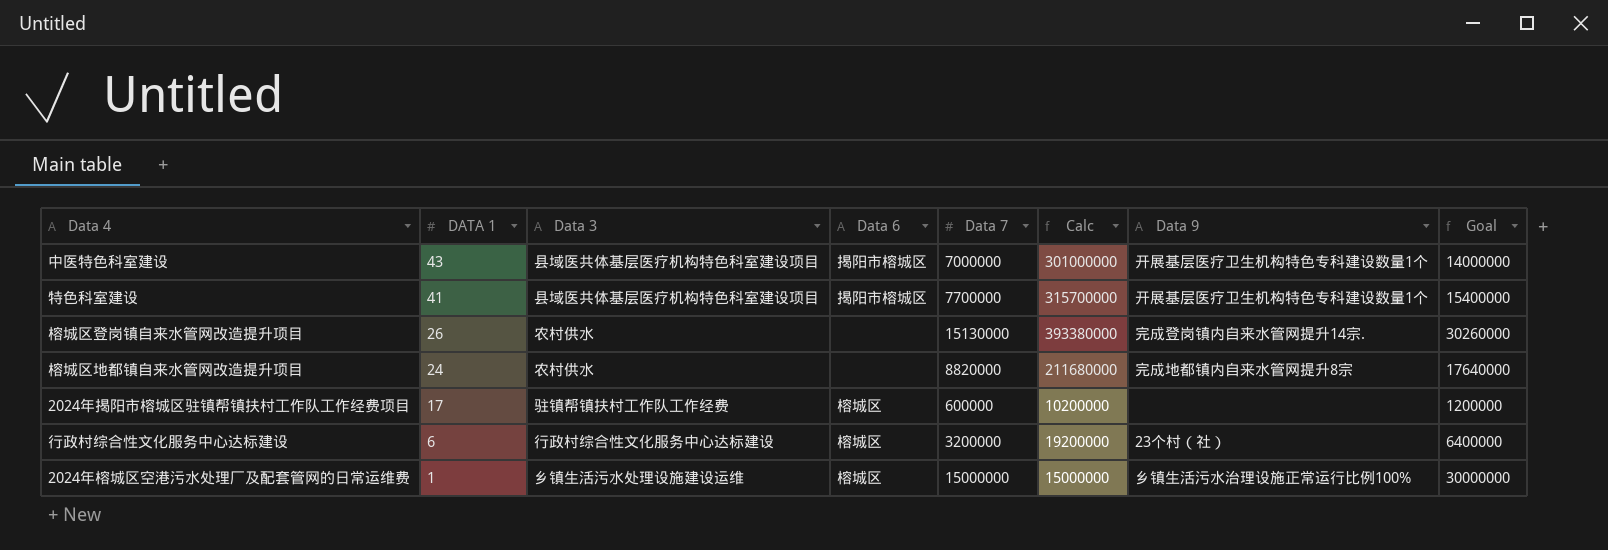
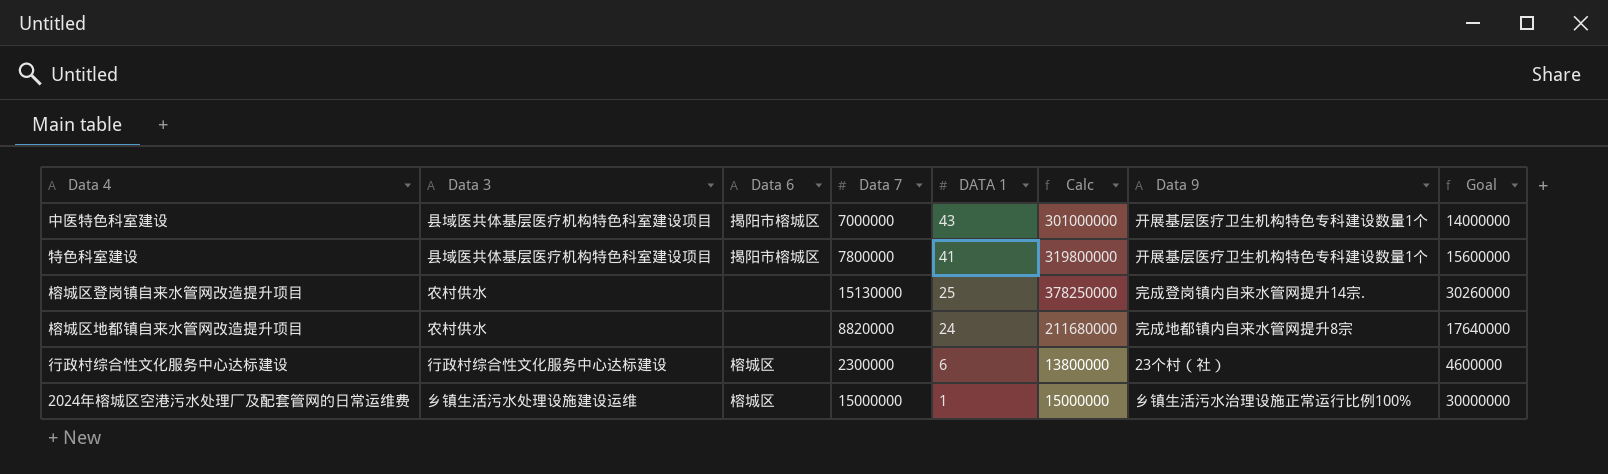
column DATA 1 | position: 2 -> 5
row 2024年揭阳市榕城区驻镇帮镇扶村工作队工作经费项目: 17 | 驻镇帮镇扶村工作队工作经费 | 榕城区 | 600000 | 10200000 | none | 1200000 -> none
特色科室建设 | Data 7: 7700000 -> 7800000
特色科室建设 | Calc: 315700000 -> 319800000
特色科室建设 | Goal: 15400000 -> 15600000
榕城区登岗镇自来水管网改造提升项目 | DATA 1: 26 -> 25
榕城区登岗镇自来水管网改造提升项目 | Calc: 393380000 -> 378250000
行政村综合性文化服务中心达标建设 | Data 7: 3200000 -> 2300000
行政村综合性文化服务中心达标建设 | Calc: 19200000 -> 13800000
行政村综合性文化服务中心达标建设 | Goal: 6400000 -> 4600000

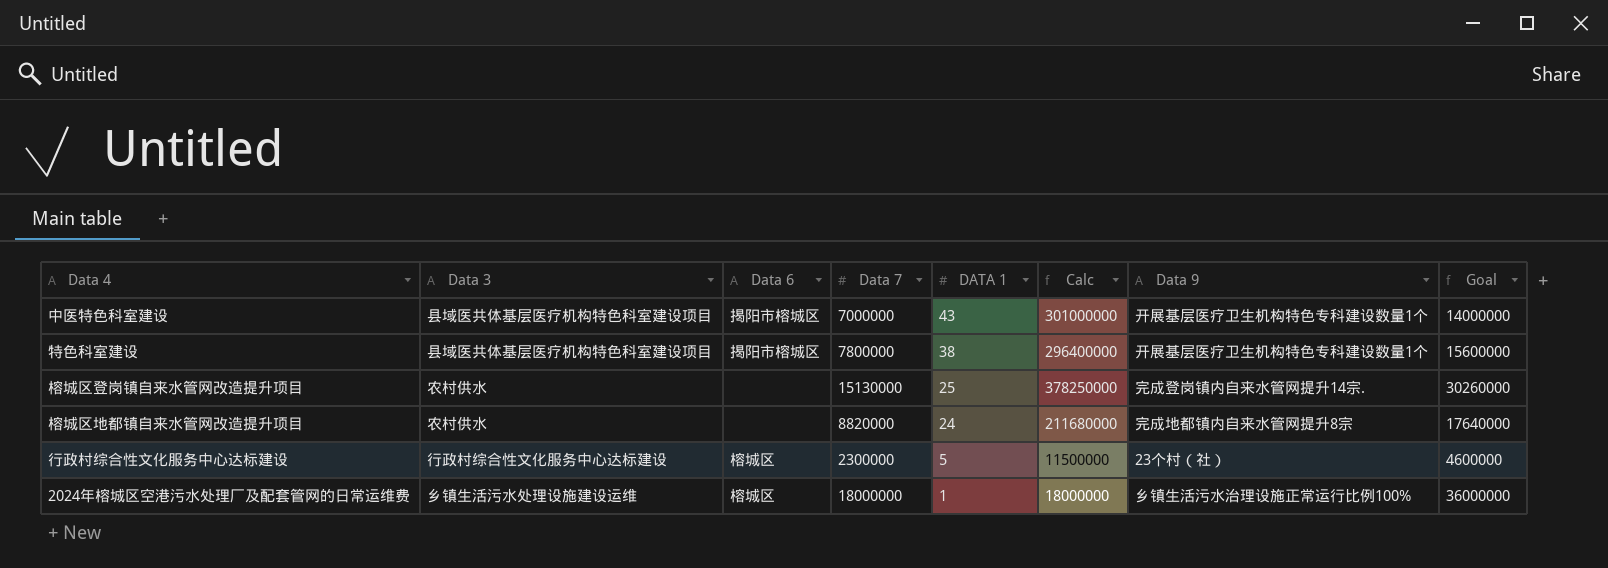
特色科室建设 | DATA 1: 41 -> 38
特色科室建设 | Calc: 319800000 -> 296400000
行政村综合性文化服务中心达标建设 | DATA 1: 6 -> 5
行政村综合性文化服务中心达标建设 | Calc: 13800000 -> 11500000
2024年榕城区空港污水处理厂及配套管网的日常运维费 | Data 7: 15000000 -> 18000000
2024年榕城区空港污水处理厂及配套管网的日常运维费 | Calc: 15000000 -> 18000000
2024年榕城区空港污水处理厂及配套管网的日常运维费 | Goal: 30000000 -> 36000000

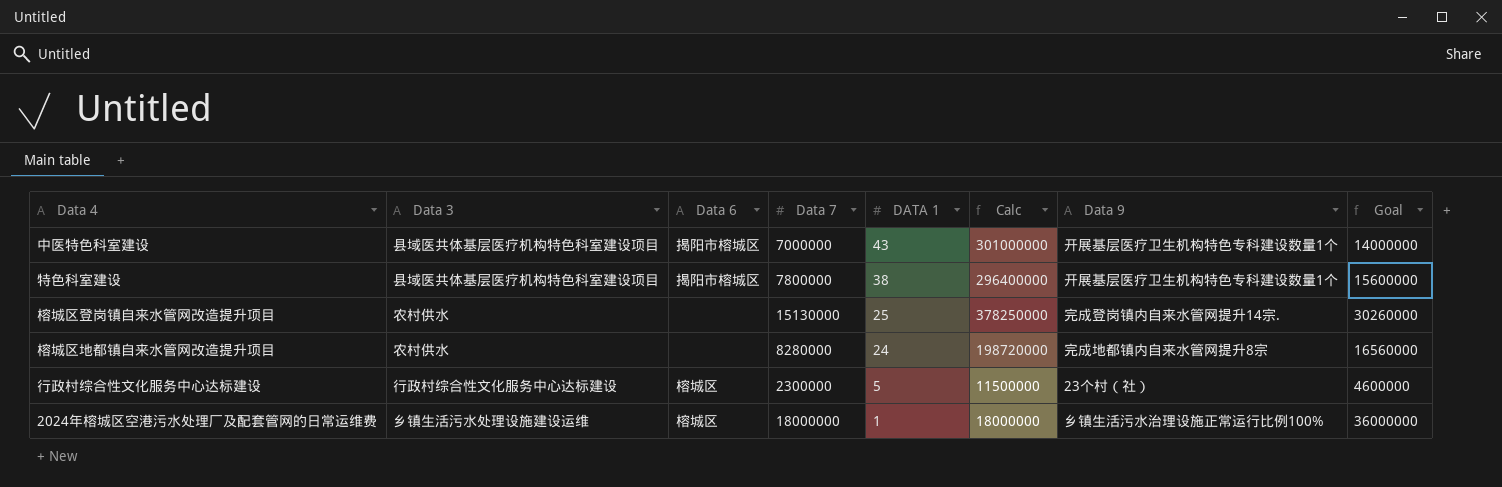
榕城区地都镇自来水管网改造提升项目 | Data 7: 8820000 -> 8280000
榕城区地都镇自来水管网改造提升项目 | Calc: 211680000 -> 198720000
榕城区地都镇自来水管网改造提升项目 | Goal: 17640000 -> 16560000

